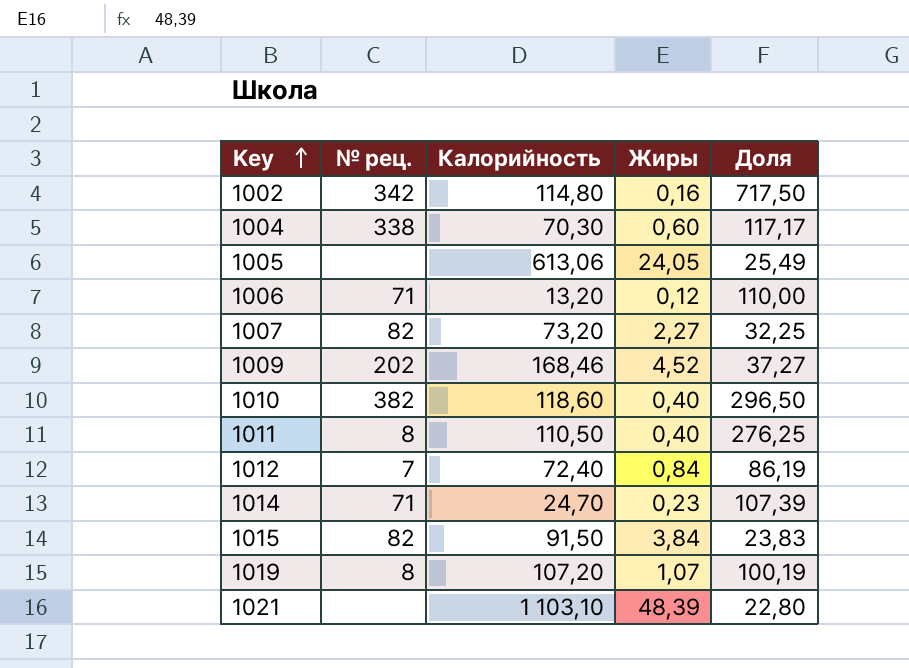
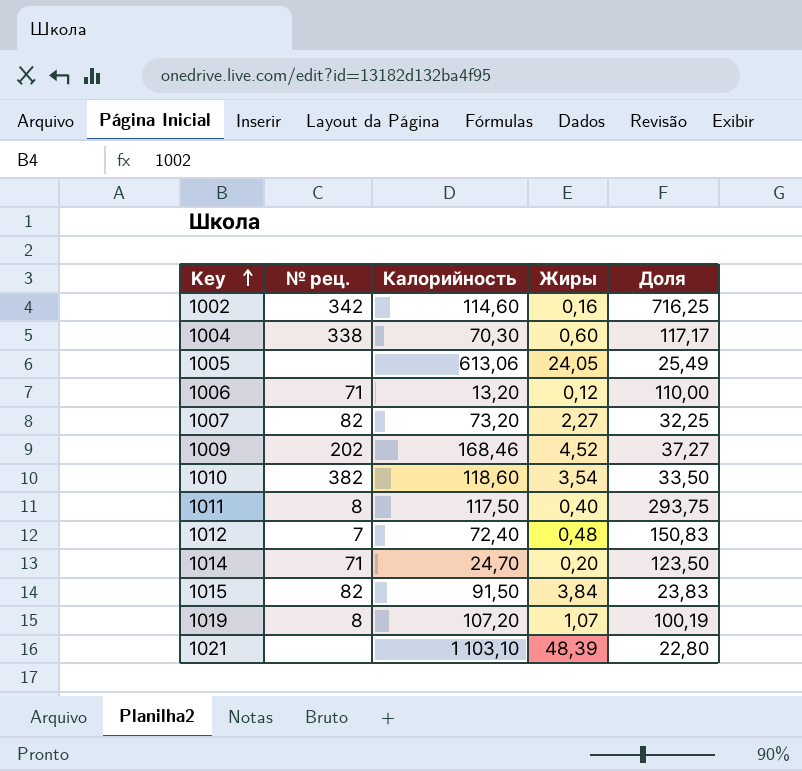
1002 | Калорийность: 114,80 -> 114,60
1002 | Доля: 717,50 -> 716,25
1010 | Жиры: 0,40 -> 3,54
1010 | Доля: 296,50 -> 33,50
1011 | Калорийность: 110,50 -> 117,50
1011 | Доля: 276,25 -> 293,75
1012 | Жиры: 0,84 -> 0,48
1012 | Доля: 86,19 -> 150,83
1014 | Жиры: 0,23 -> 0,20
1014 | Доля: 107,39 -> 123,50

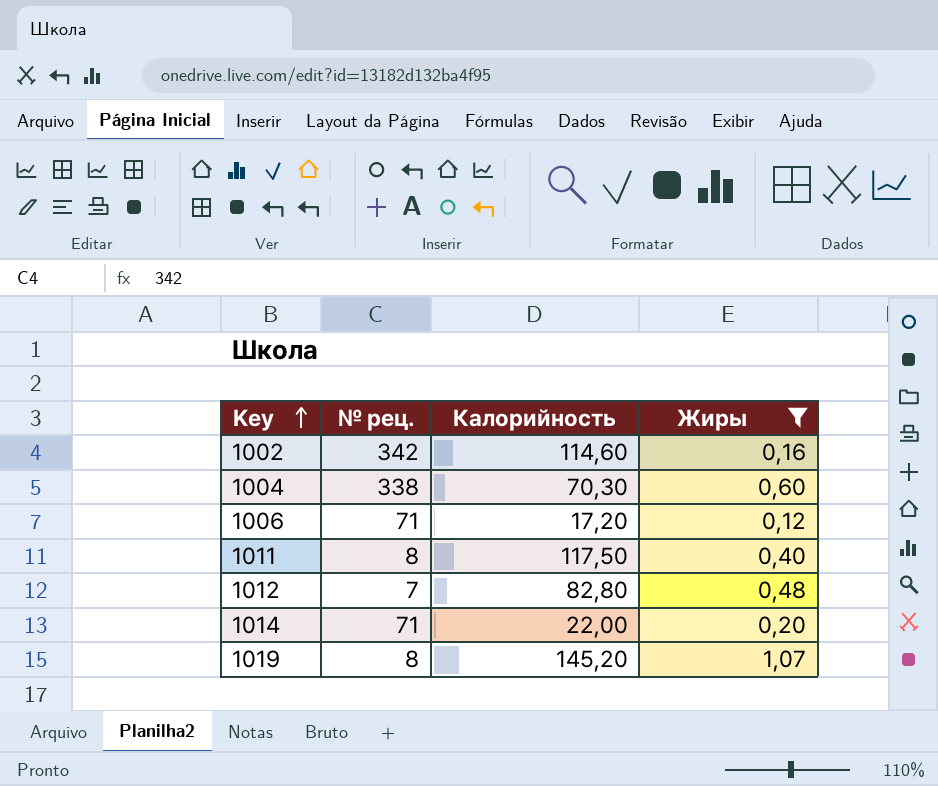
filter: none -> Жиры <= 1,07
column Доля | formula: [Калорийность] / [Жиры] -> none
1006 | Калорийность: 13,20 -> 17,20
1012 | Калорийность: 72,40 -> 82,80
1014 | Калорийность: 24,70 -> 22,00
1019 | Калорийность: 107,20 -> 145,20

